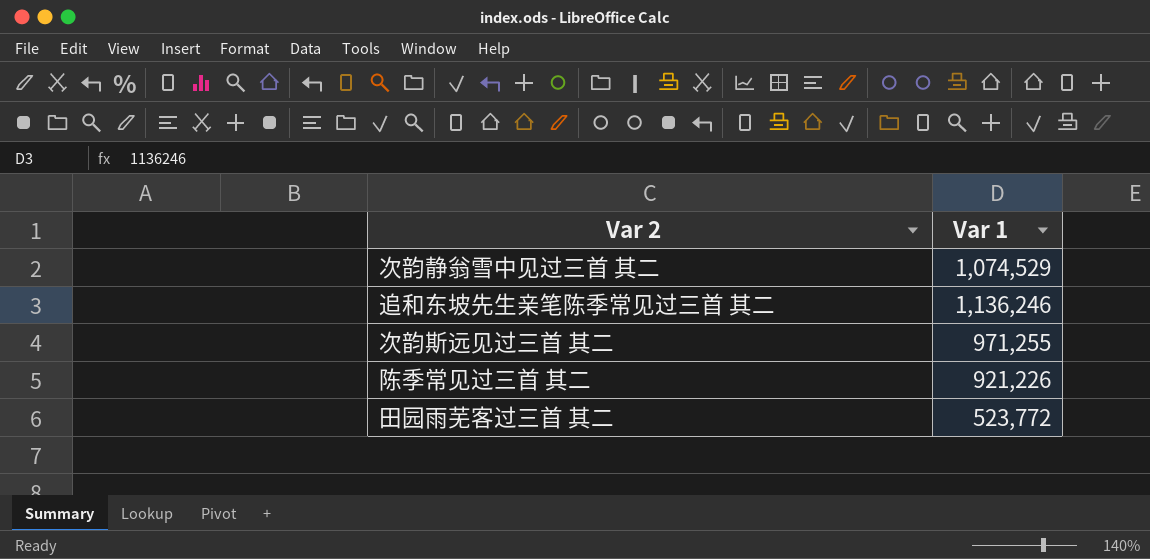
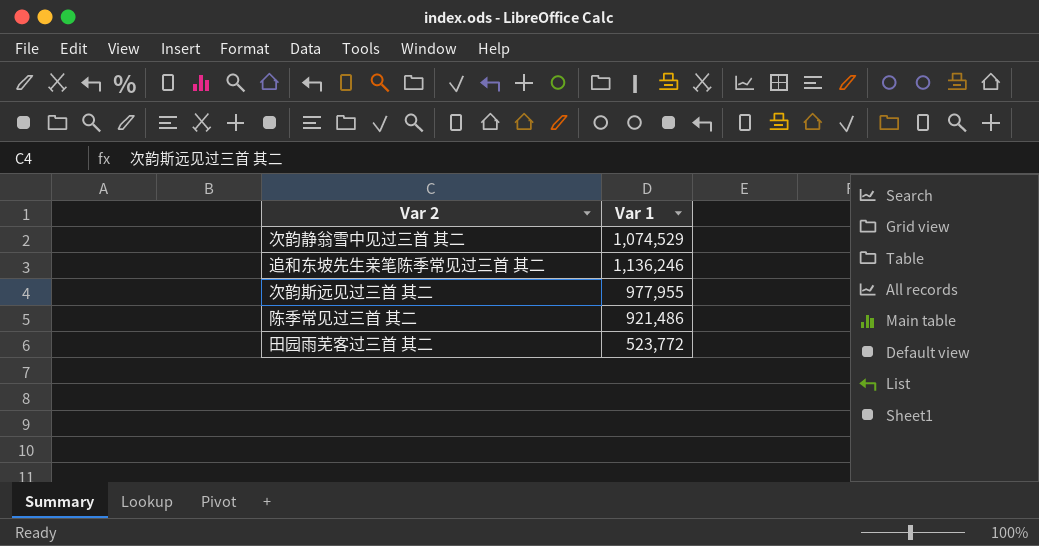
次韵斯远见过三首 其二 | Var 1: 971,255 -> 977,955
陈季常见过三首 其二 | Var 1: 921,226 -> 921,486

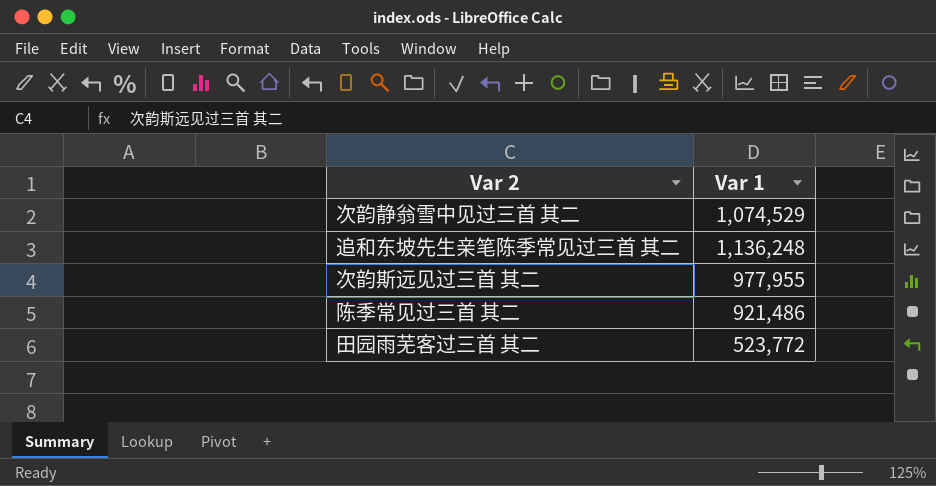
追和东坡先生亲笔陈季常见过三首 其二 | Var 1: 1,136,246 -> 1,136,248

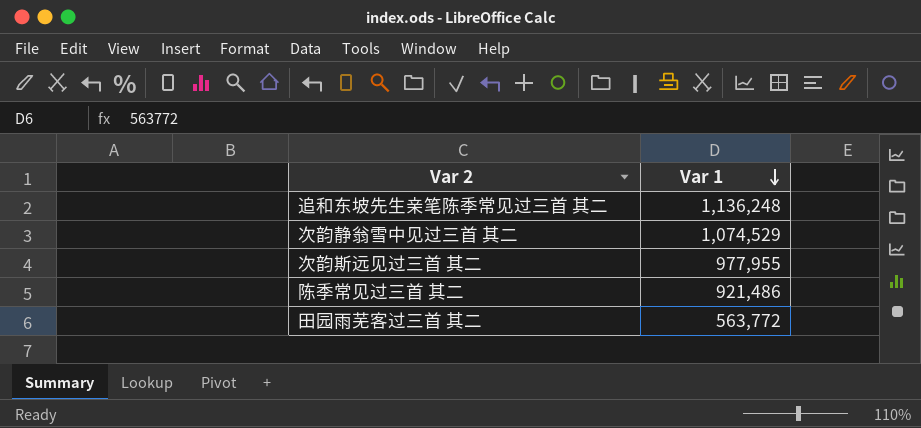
row order: none -> Var 1 descending
田园雨芜客过三首 其二 | Var 1: 523,772 -> 563,772

